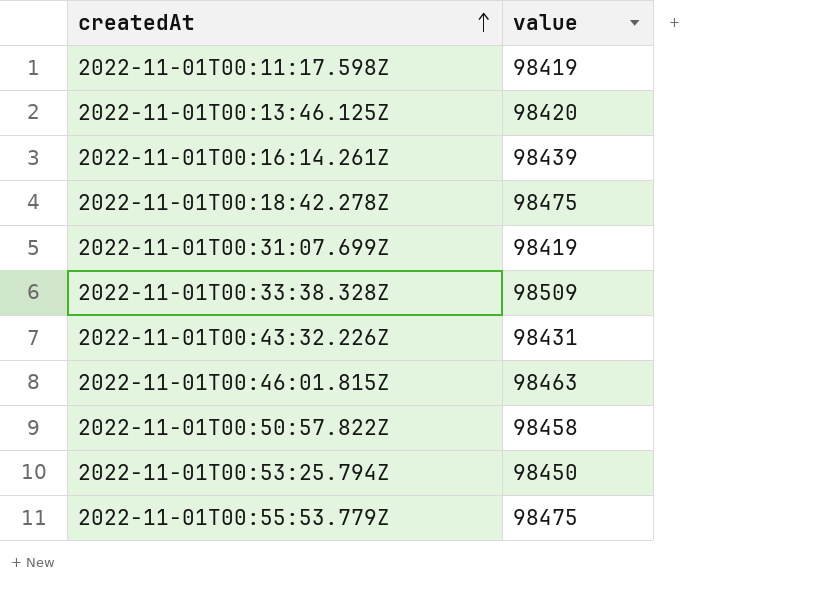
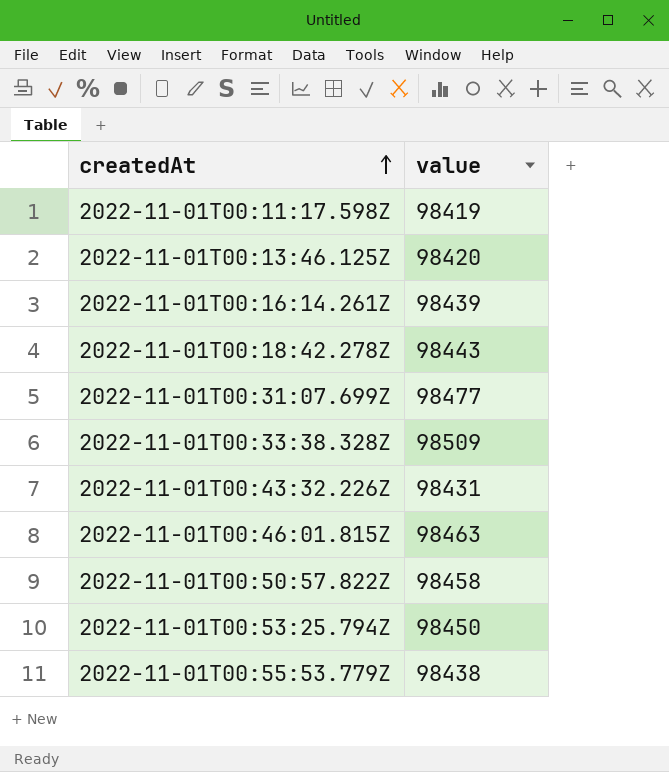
2022-11-01T00:18:42.278Z | value: 98475 -> 98443
2022-11-01T00:31:07.699Z | value: 98419 -> 98477
2022-11-01T00:55:53.779Z | value: 98475 -> 98438

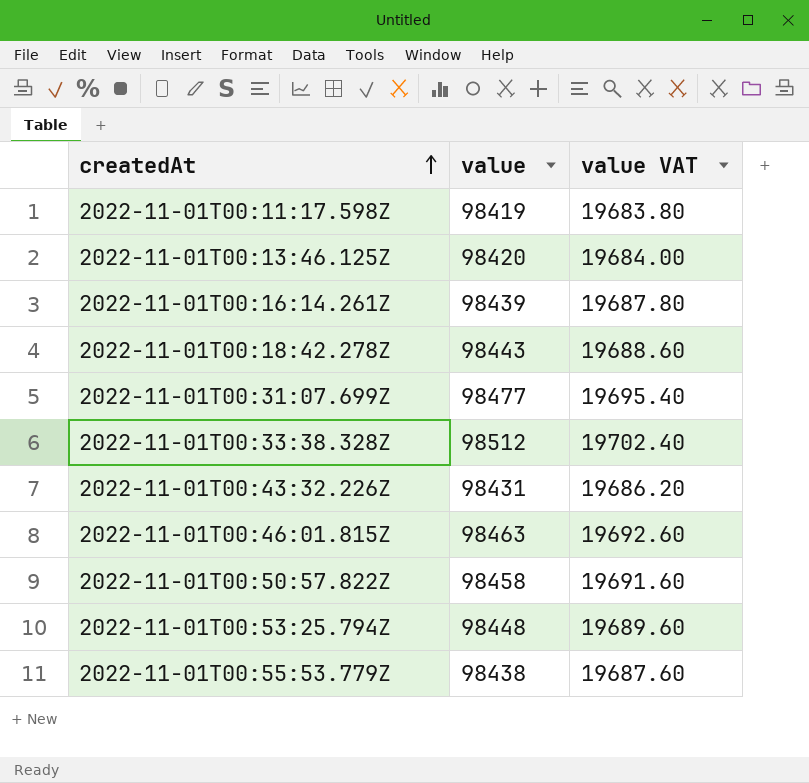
column value VAT | formula: none -> [value] * 0.2
2022-11-01T00:33:38.328Z | value: 98509 -> 98512
2022-11-01T00:53:25.794Z | value: 98450 -> 98448

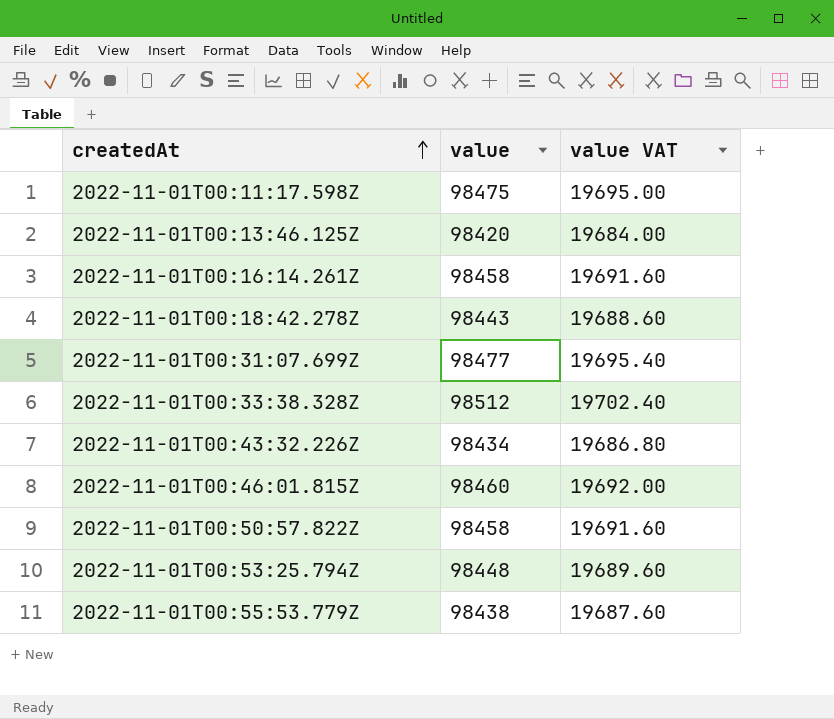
2022-11-01T00:11:17.598Z | value: 98419 -> 98475
2022-11-01T00:11:17.598Z | value VAT: 19683.80 -> 19695.00
2022-11-01T00:16:14.261Z | value: 98439 -> 98458
2022-11-01T00:16:14.261Z | value VAT: 19687.80 -> 19691.60
2022-11-01T00:43:32.226Z | value: 98431 -> 98434
2022-11-01T00:43:32.226Z | value VAT: 19686.20 -> 19686.80
2022-11-01T00:46:01.815Z | value: 98463 -> 98460
2022-11-01T00:46:01.815Z | value VAT: 19692.60 -> 19692.00

